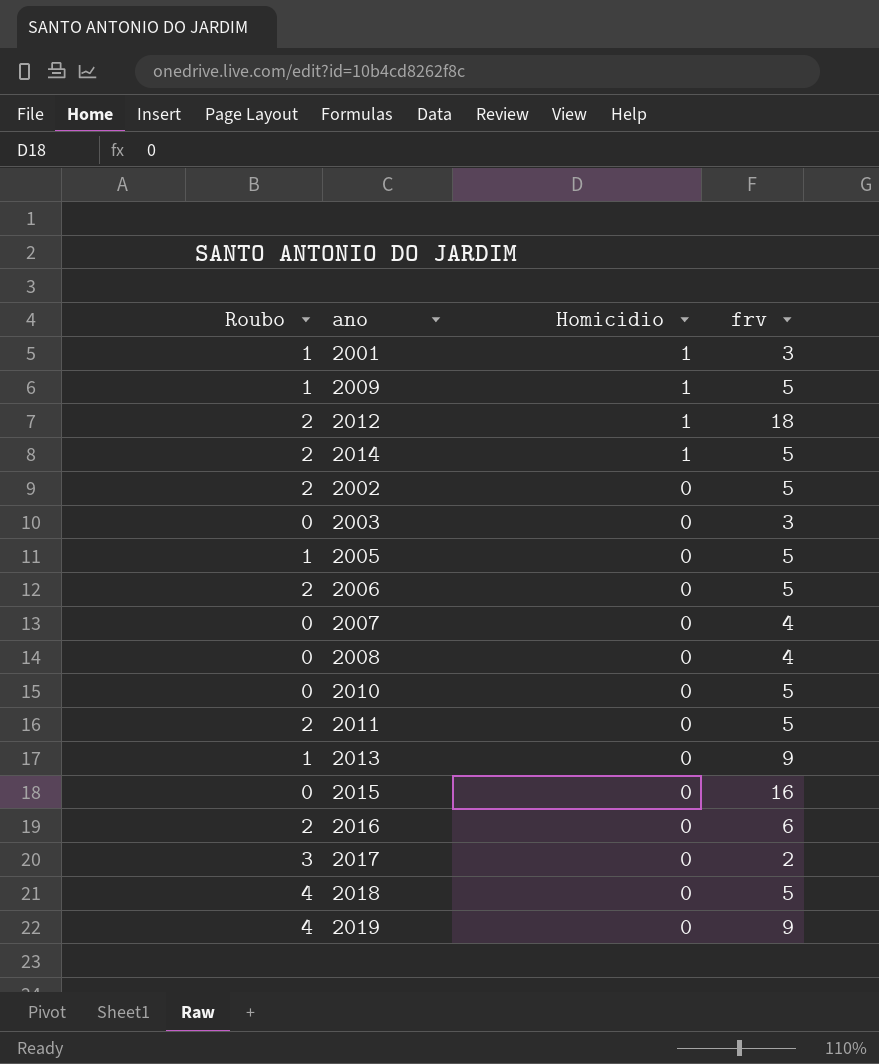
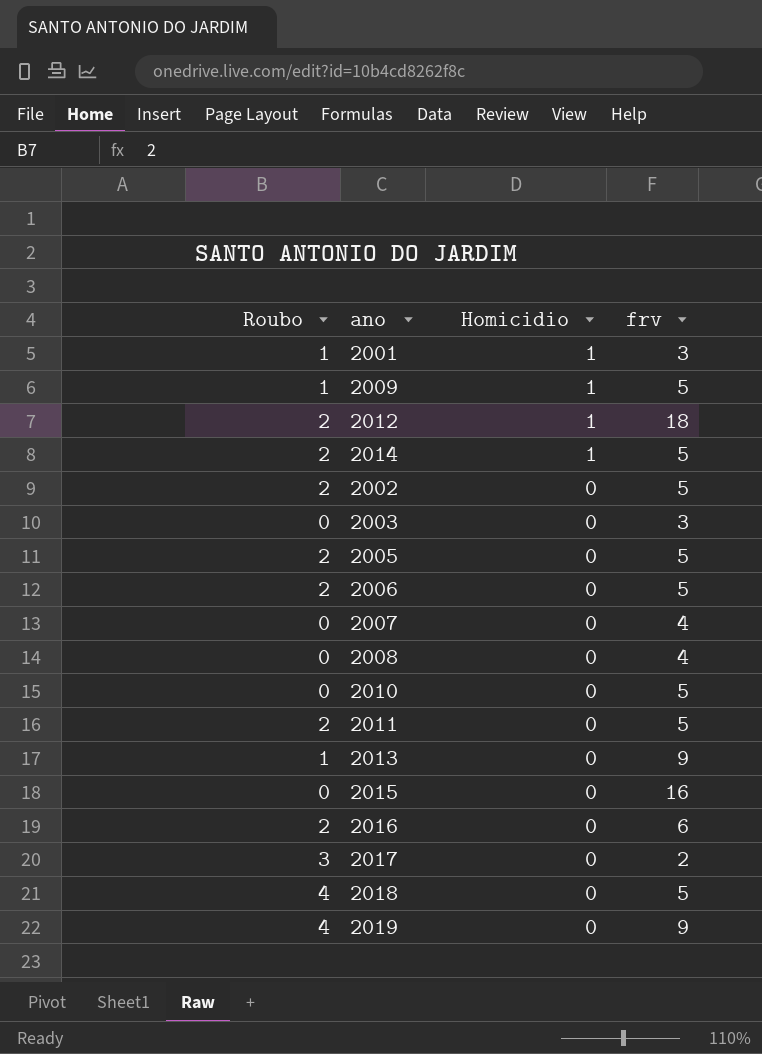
2005 | Roubo: 1 -> 2

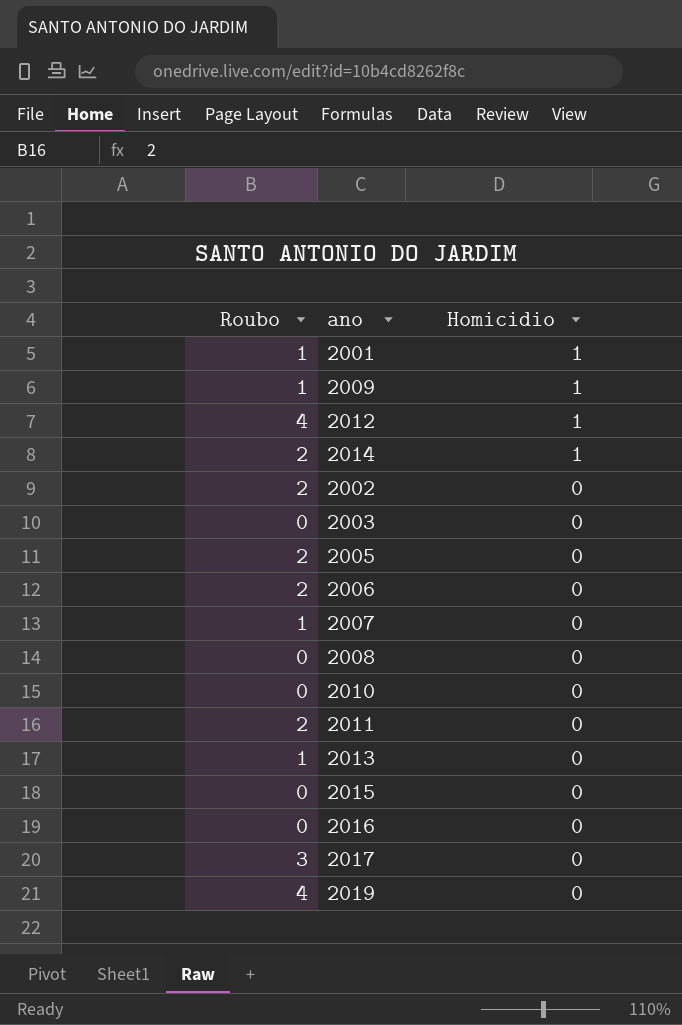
column frv | position: 4 -> none
row 2018: 4 | 0 | 5 -> none
2012 | Roubo: 2 -> 4
2007 | Roubo: 0 -> 1
2016 | Roubo: 2 -> 0

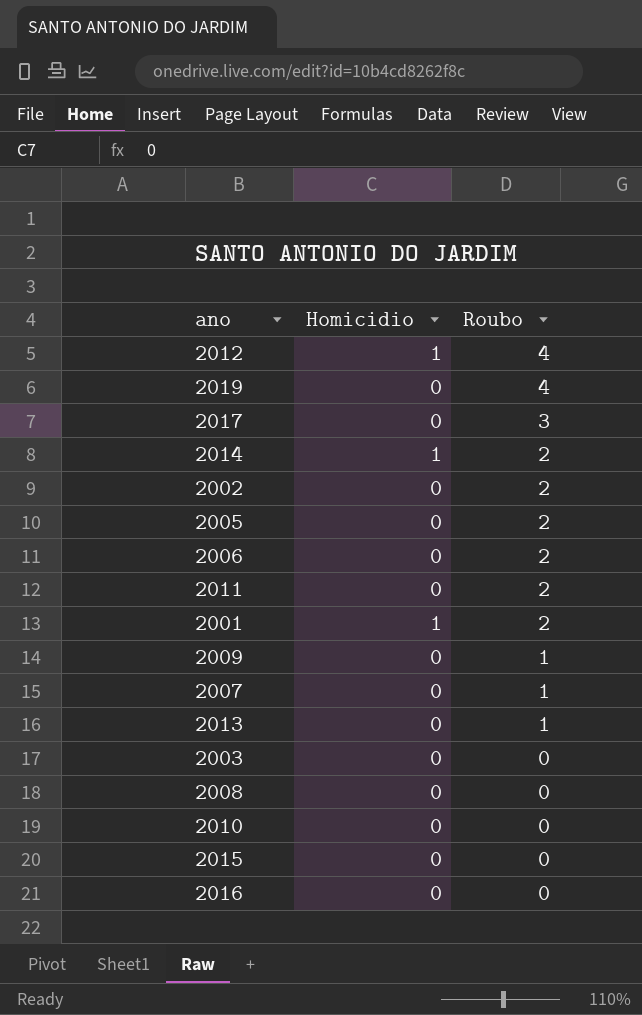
row order: Homicidio descending -> Roubo descending
column Roubo | position: 1 -> 3
2001 | Roubo: 1 -> 2
2009 | Homicidio: 1 -> 0

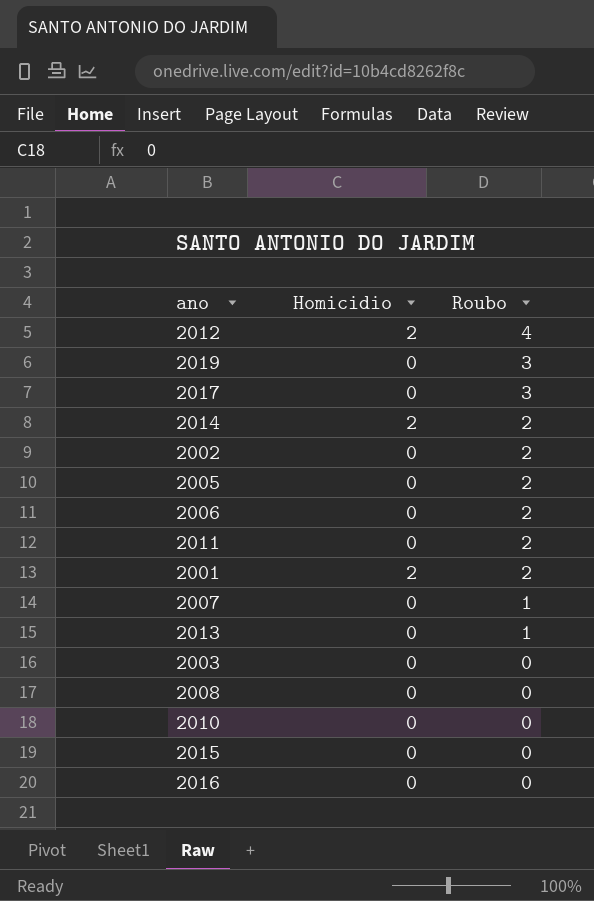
row 2009: 0 | 1 -> none
2012 | Homicidio: 1 -> 2
2019 | Roubo: 4 -> 3
2014 | Homicidio: 1 -> 2
2001 | Homicidio: 1 -> 2

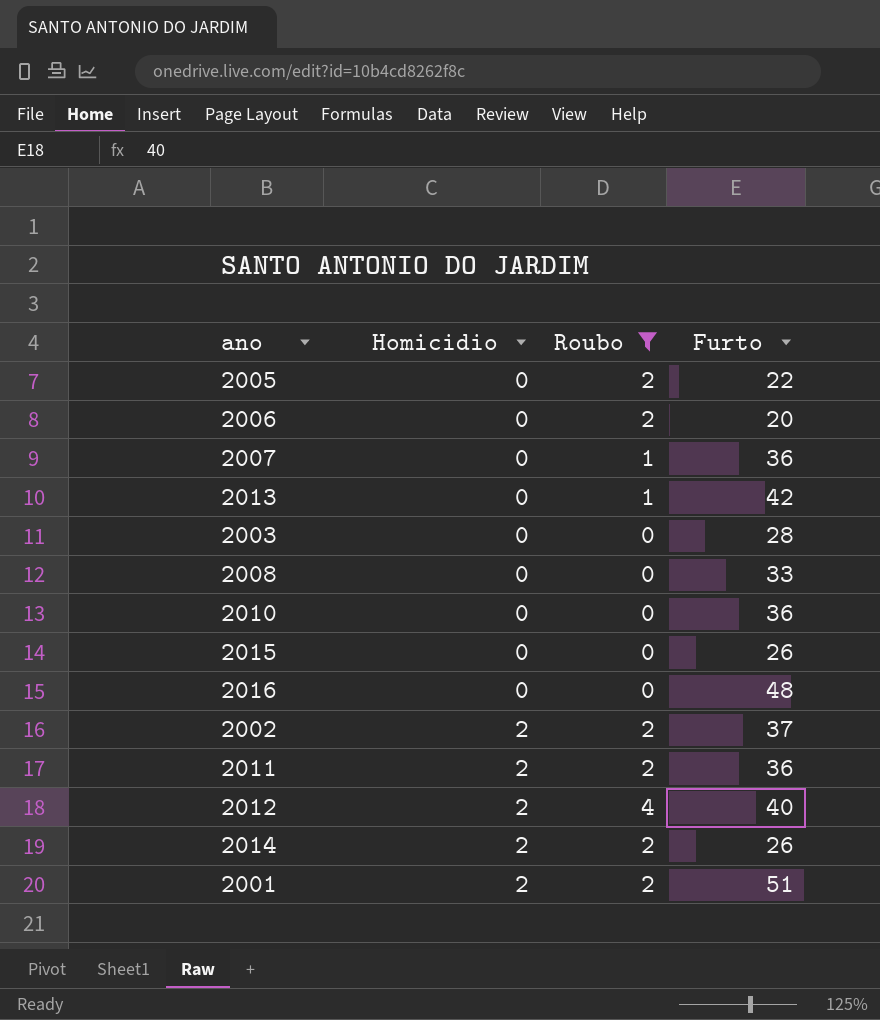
filter: none -> Roubo != 3
row order: Roubo descending -> Homicidio ascending
column Furto | position: none -> 4
2002 | Homicidio: 0 -> 2
2011 | Homicidio: 0 -> 2

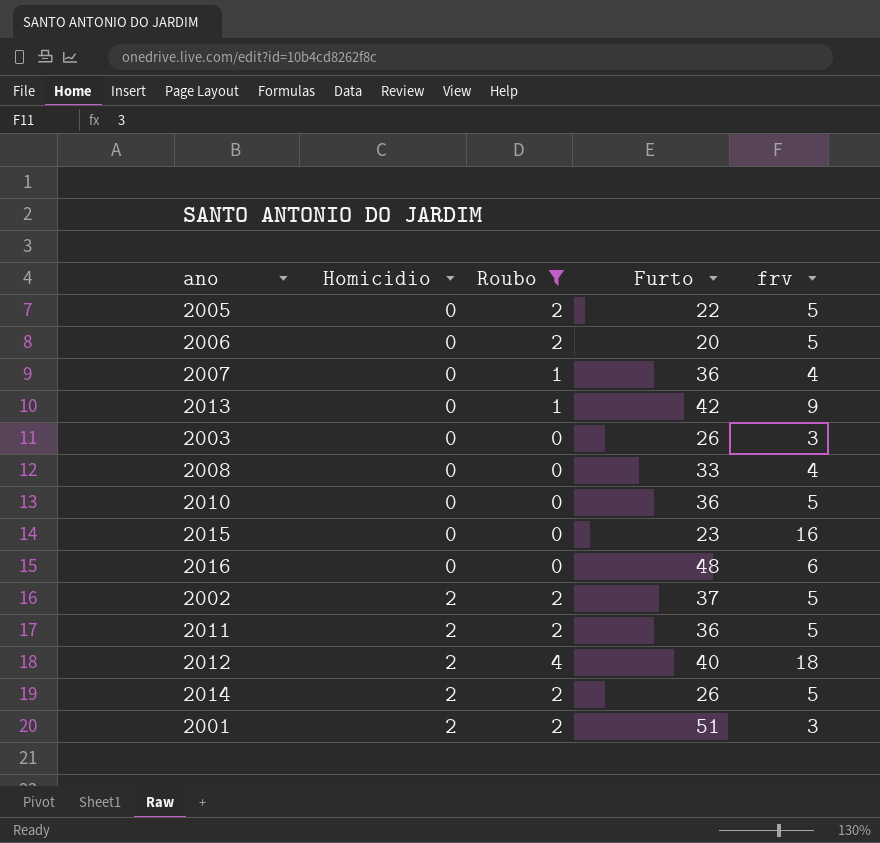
column frv | position: none -> 5
2003 | Furto: 28 -> 26
2015 | Furto: 26 -> 23

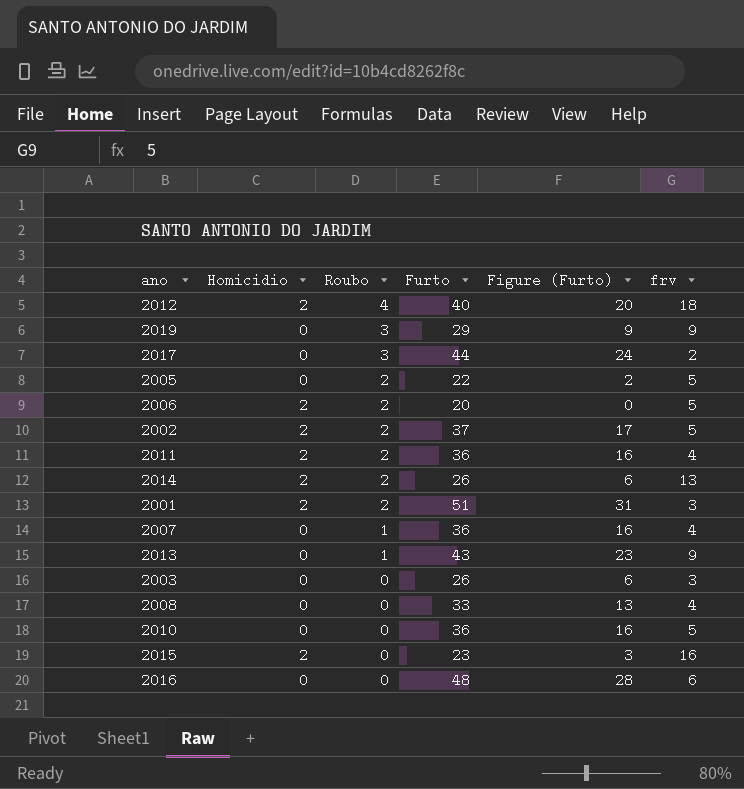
filter: Roubo != 3 -> none
row order: Homicidio ascending -> Roubo descending
column Figure (Furto) | formula: none -> [Furto] - 20
2006 | Homicidio: 0 -> 2
2011 | frv: 5 -> 4
2014 | frv: 5 -> 13
2013 | Furto: 42 -> 43
2015 | Homicidio: 0 -> 2

